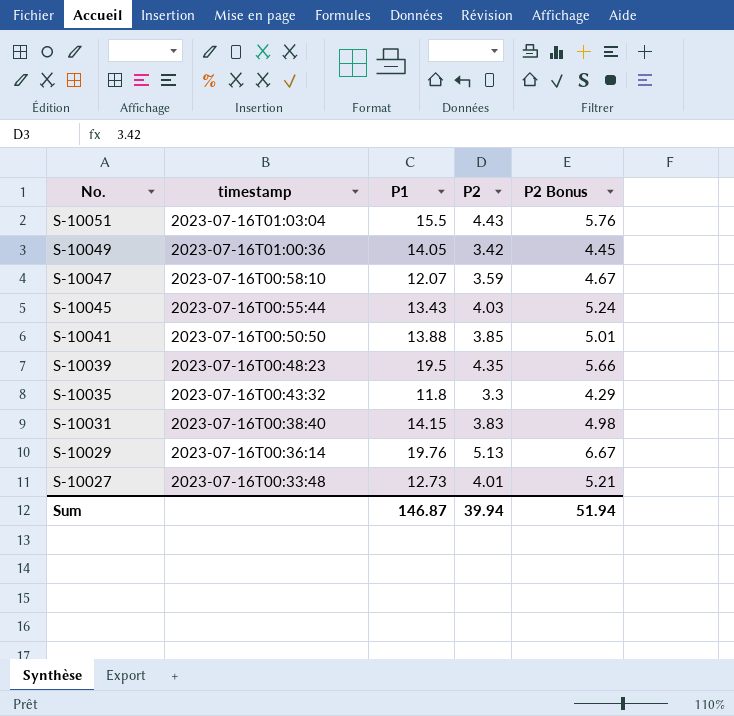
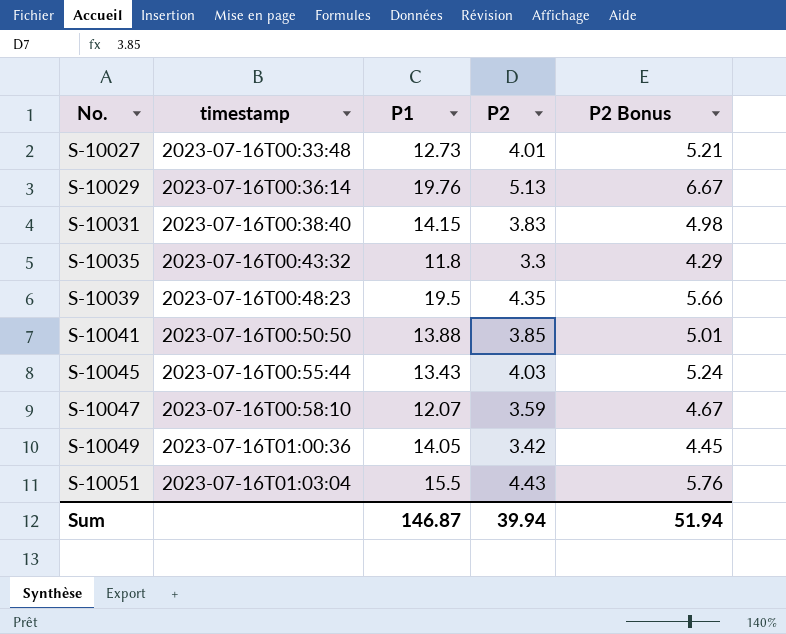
row order: No. descending -> No. ascending

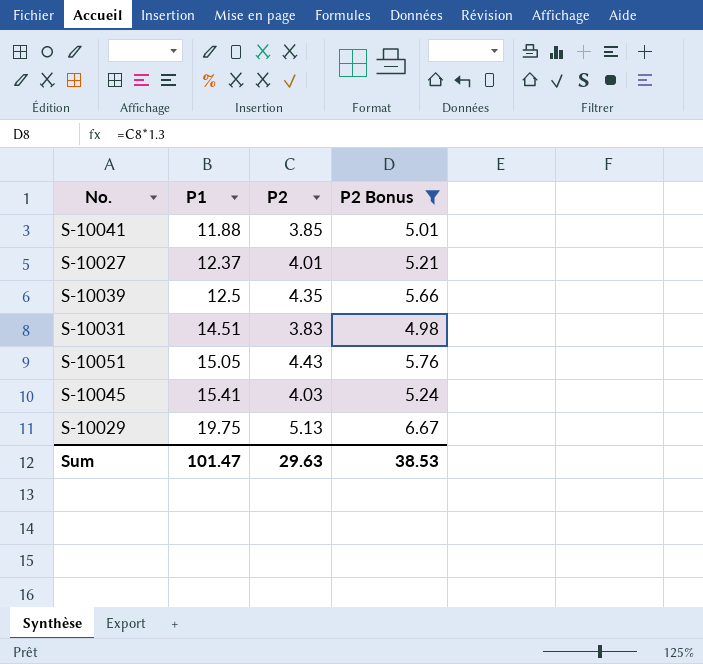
filter: none -> P2 Bonus >= 4.98
row order: No. ascending -> P1 ascending
column timestamp | position: 2 -> none
S-10041 | P1: 13.88 -> 11.88
S-10027 | P1: 12.73 -> 12.37
S-10039 | P1: 19.5 -> 12.5
S-10031 | P1: 14.15 -> 14.51
S-10051 | P1: 15.5 -> 15.05
S-10045 | P1: 13.43 -> 15.41
S-10029 | P1: 19.76 -> 19.75
Sum | P1: 146.87 -> 101.47
Sum | P2: 39.94 -> 29.63
Sum | P2 Bonus: 51.94 -> 38.53

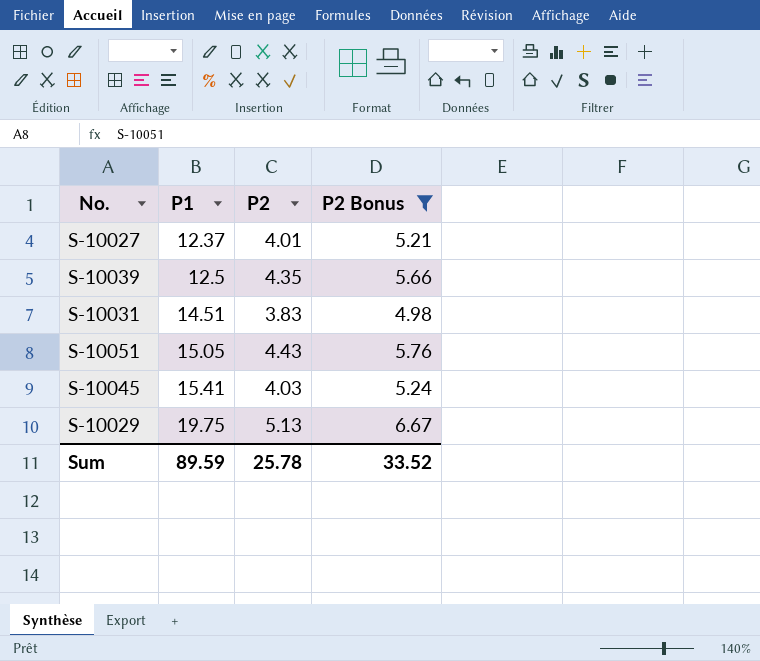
row S-10041: 11.88 | 3.85 | 5.01 -> none
Sum | P1: 101.47 -> 89.59
Sum | P2: 29.63 -> 25.78
Sum | P2 Bonus: 38.53 -> 33.52

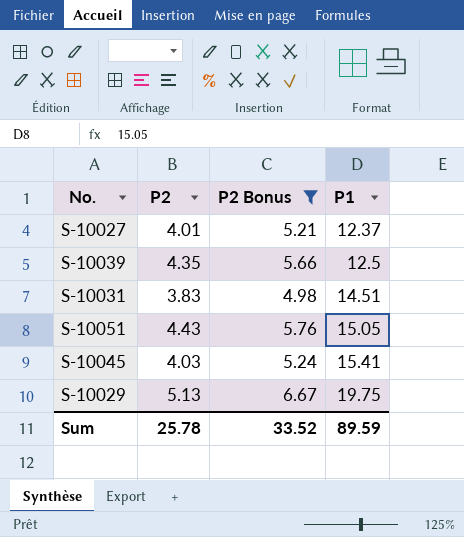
column P1 | position: 2 -> 4

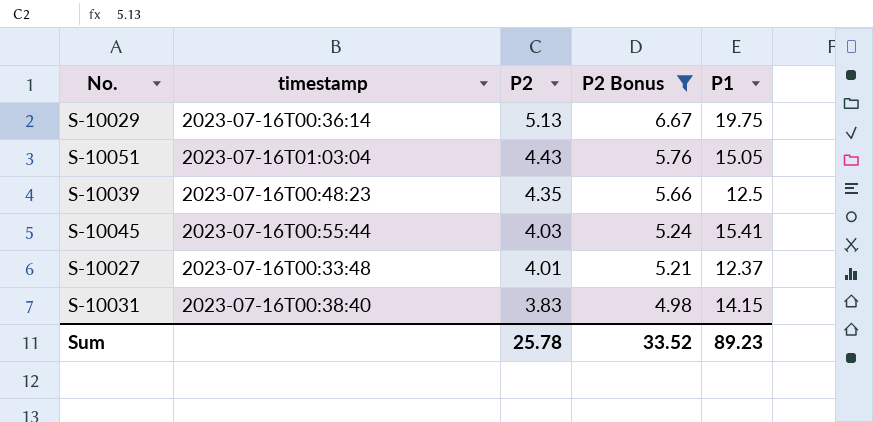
row order: P1 ascending -> P2 descending
column timestamp | position: none -> 2
S-10031 | P1: 14.51 -> 14.15
Sum | P1: 89.59 -> 89.23

